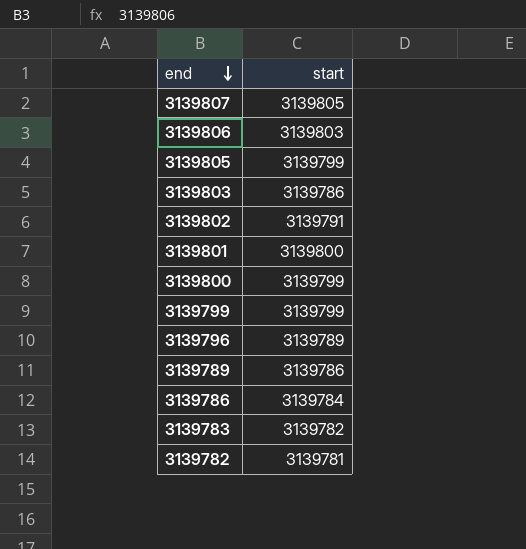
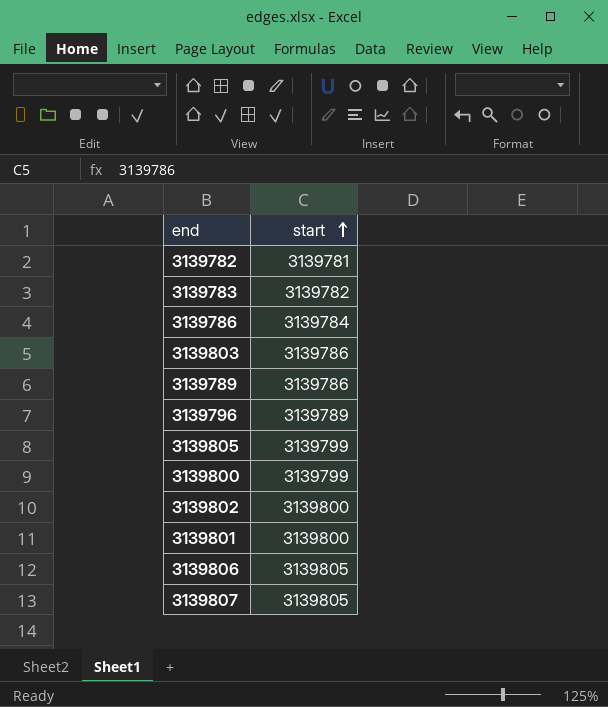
row order: end descending -> start ascending
row 3139799: 3139799 -> none
3139802 | start: 3139791 -> 3139800
3139806 | start: 3139803 -> 3139805

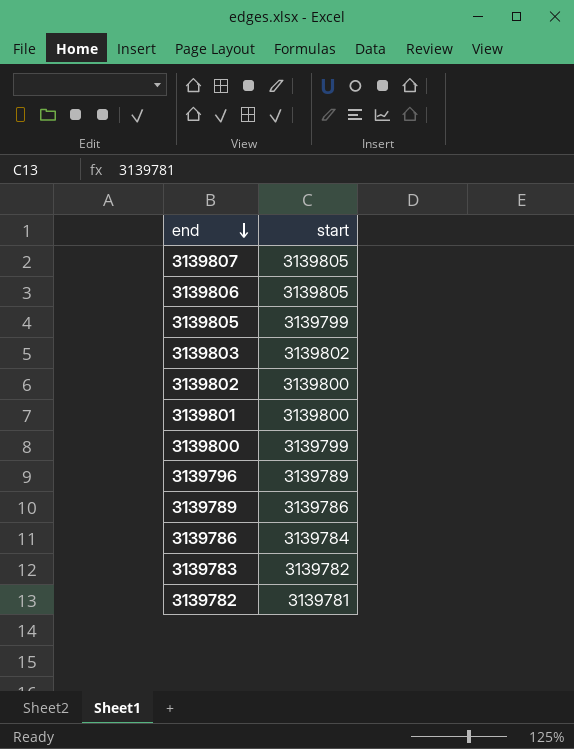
row order: start ascending -> end descending
3139803 | start: 3139786 -> 3139802

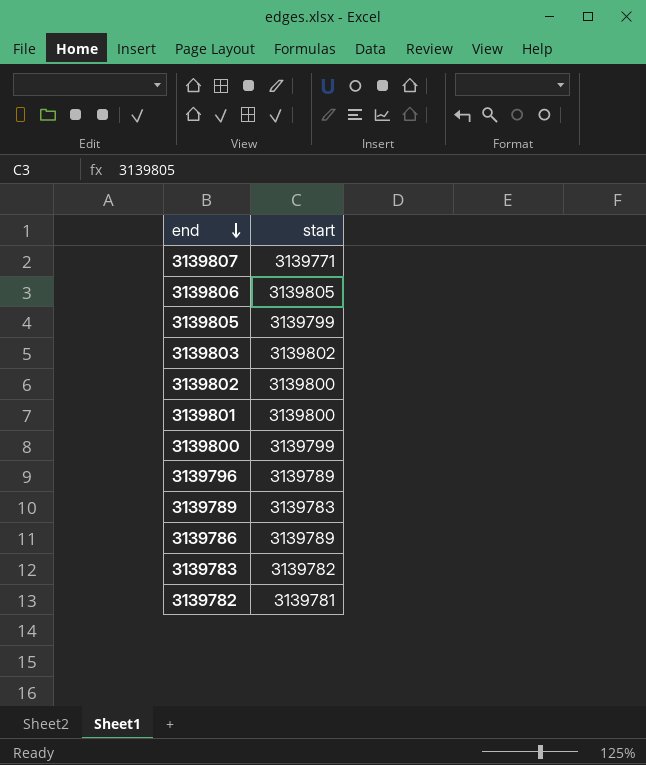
3139807 | start: 3139805 -> 3139771
3139789 | start: 3139786 -> 3139783
3139786 | start: 3139784 -> 3139789

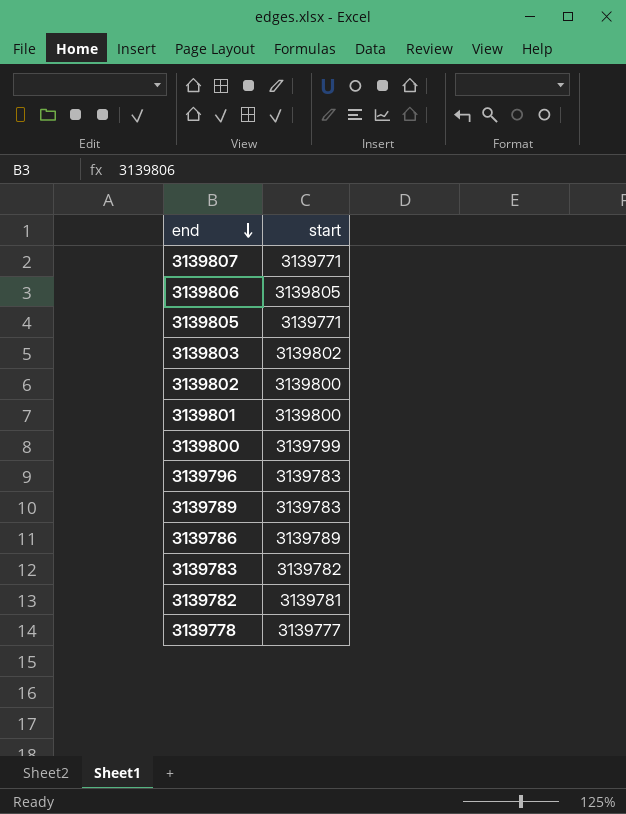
3139805 | start: 3139799 -> 3139771
3139796 | start: 3139789 -> 3139783
row 3139778: none -> 3139777

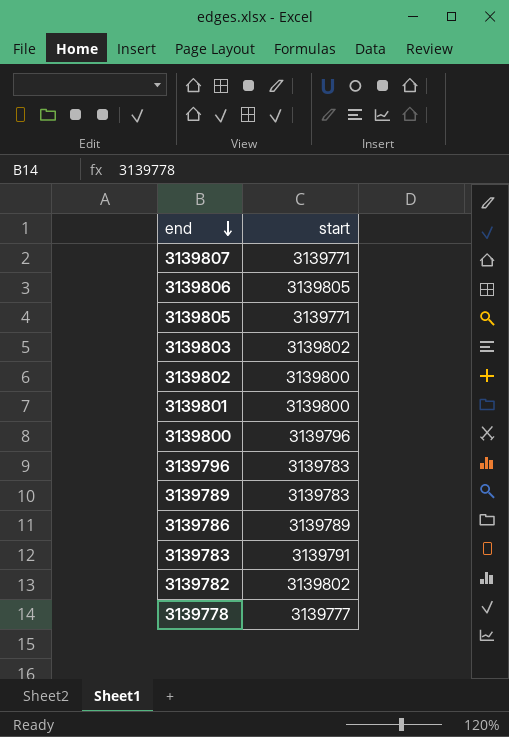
3139800 | start: 3139799 -> 3139796
3139783 | start: 3139782 -> 3139791
3139782 | start: 3139781 -> 3139802

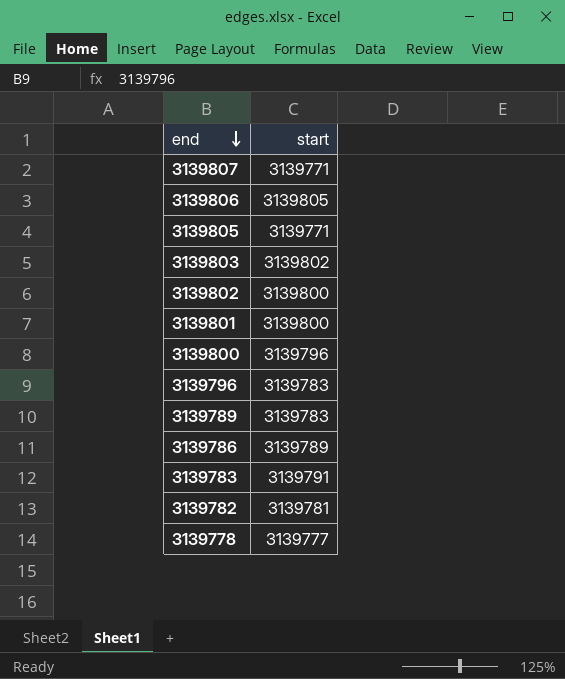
3139782 | start: 3139802 -> 3139781

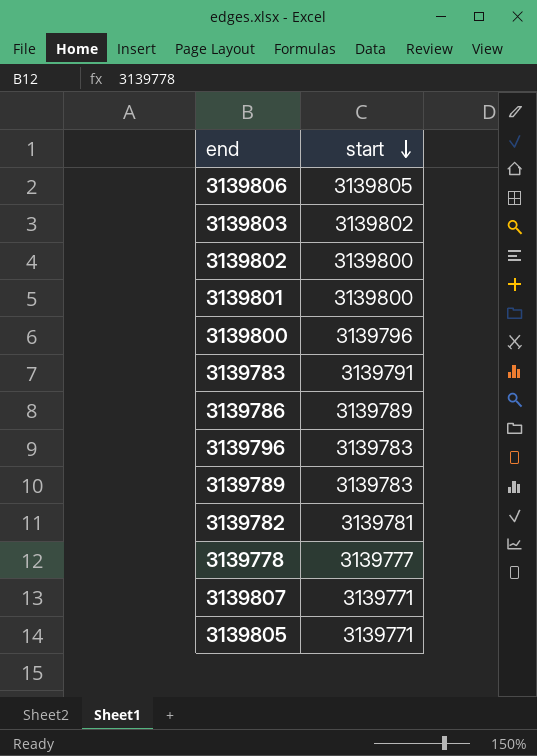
row order: end descending -> start descending

